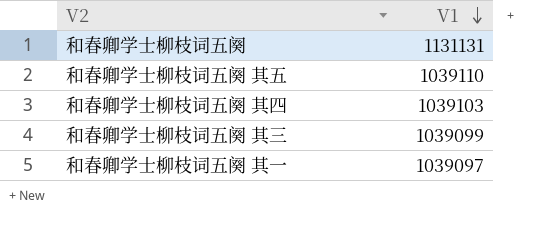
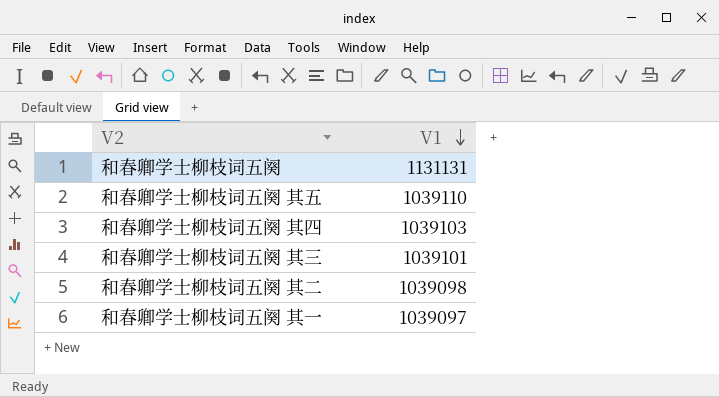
和春卿学士柳枝词五阕 其三 | V1: 1039099 -> 1039101
row 和春卿学士柳枝词五阕 其二: none -> 1039098

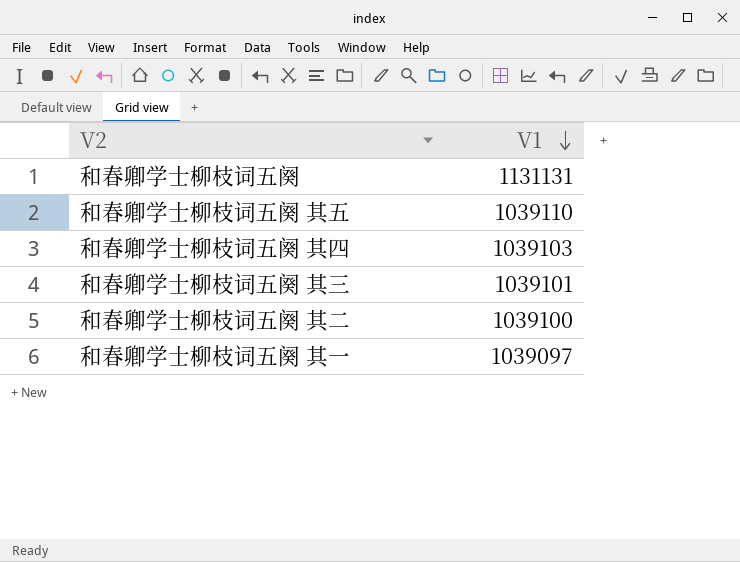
和春卿学士柳枝词五阕 其二 | V1: 1039098 -> 1039100

